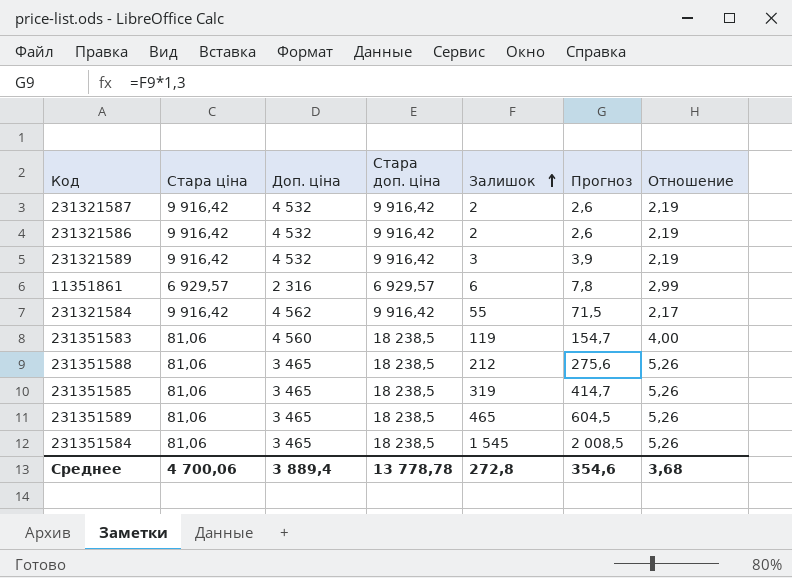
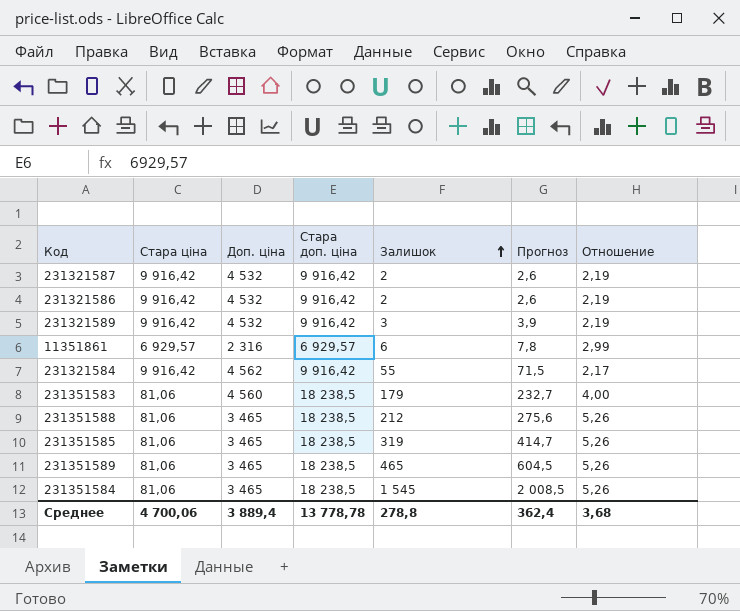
231351583 | Залишок: 119 -> 179
231351583 | Прогноз: 154,7 -> 232,7
Среднее | Залишок: 272,8 -> 278,8
Среднее | Прогноз: 354,6 -> 362,4

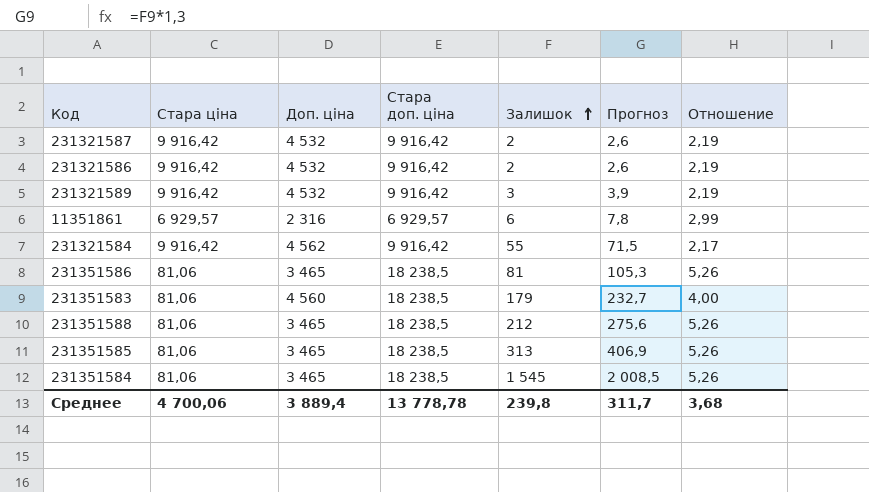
row 231351589: 81,06 | 3 465 | 18 238,5 | 465 | 604,5 | 5,26 -> none
row 231351586: none -> 81,06 | 3 465 | 18 238,5 | 81 | 105,3 | 5,26
231351585 | Залишок: 319 -> 313
231351585 | Прогноз: 414,7 -> 406,9
Среднее | Залишок: 278,8 -> 239,8
Среднее | Прогноз: 362,4 -> 311,7

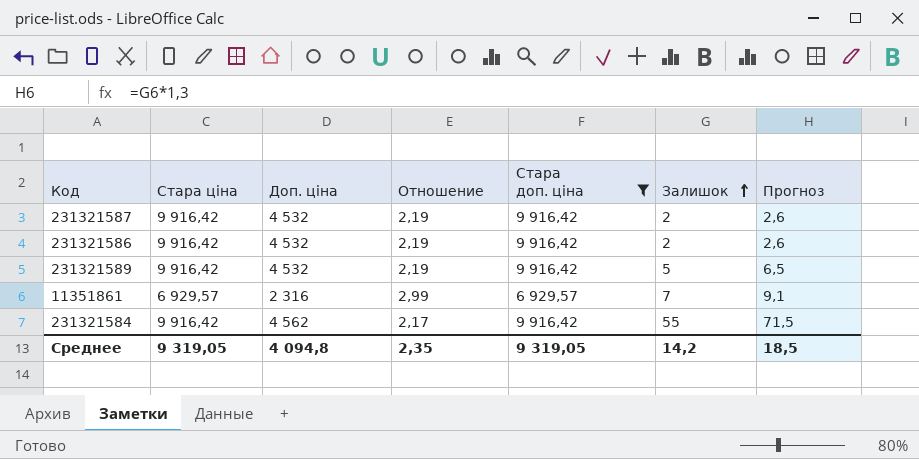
filter: none -> Стара доп. ціна != 18 238,5
column Отношение | position: 7 -> 4
231321589 | Залишок: 3 -> 5
231321589 | Прогноз: 3,9 -> 6,5
11351861 | Залишок: 6 -> 7
11351861 | Прогноз: 7,8 -> 9,1
Среднее | Стара ціна: 4 700,06 -> 9 319,05
Среднее | Доп. ціна: 3 889,4 -> 4 094,8
Среднее | Отношение: 3,68 -> 2,35
Среднее | Стара доп. ціна: 13 778,78 -> 9 319,05
Среднее | Залишок: 239,8 -> 14,2
Среднее | Прогноз: 311,7 -> 18,5

